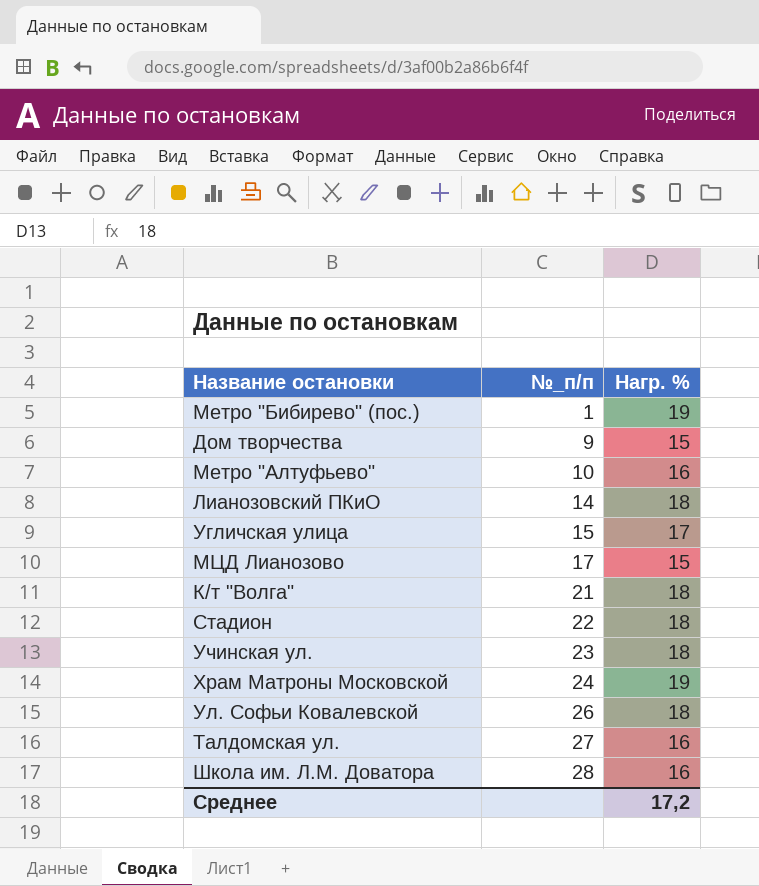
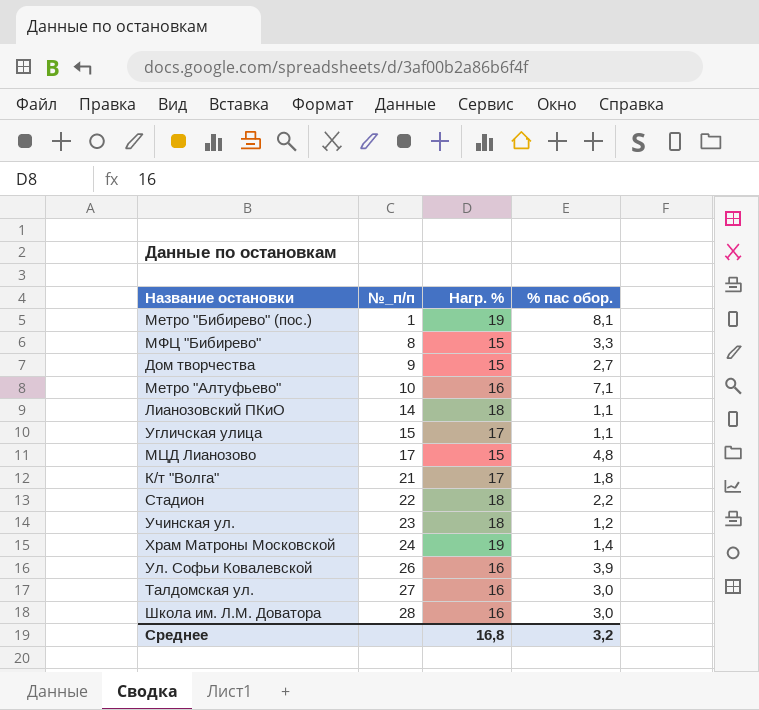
column % пас обор. | position: none -> 4
row МФЦ "Бибирево": none -> 8 | 15 | 3,3
К/т "Волга" | Нагр. %: 18 -> 17
Ул. Софьи Ковалевской | Нагр. %: 18 -> 16
Среднее | Нагр. %: 17,2 -> 16,8

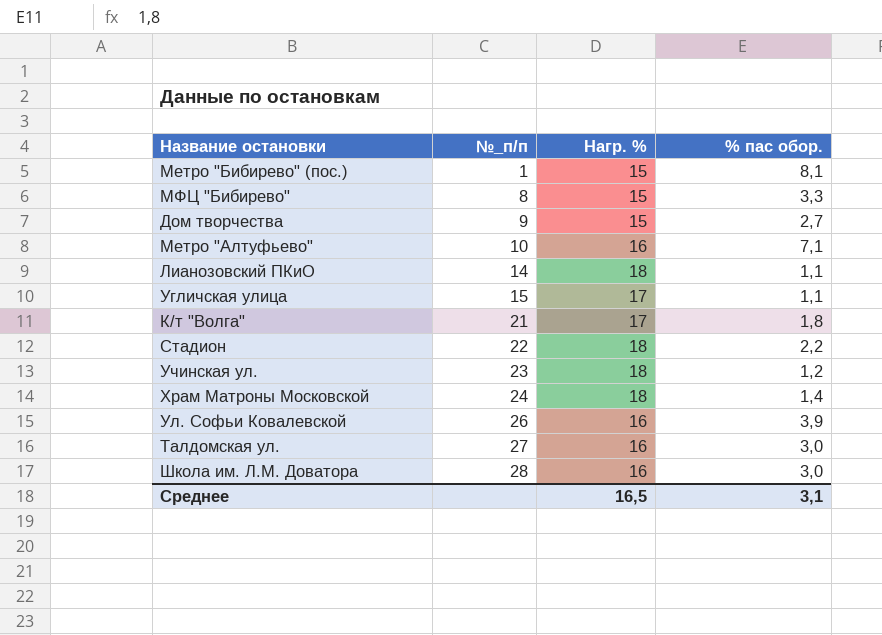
row МЦД Лианозово: 17 | 15 | 4,8 -> none
Метро "Бибирево" (пос.) | Нагр. %: 19 -> 15
Храм Матроны Московской | Нагр. %: 19 -> 18
Среднее | Нагр. %: 16,8 -> 16,5
Среднее | % пас обор.: 3,2 -> 3,1

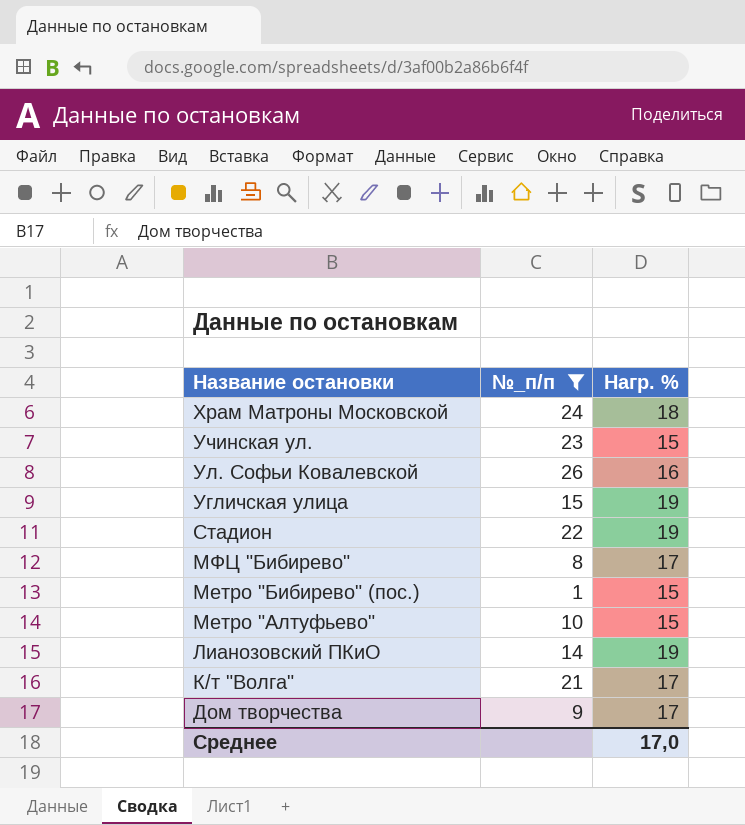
filter: none -> №_п/п <= 26
row order: №_п/п ascending -> Название остановки descending
column % пас обор. | position: 4 -> none
Учинская ул. | Нагр. %: 18 -> 15
Угличская улица | Нагр. %: 17 -> 19
Стадион | Нагр. %: 18 -> 19
МФЦ "Бибирево" | Нагр. %: 15 -> 17
Метро "Алтуфьево" | Нагр. %: 16 -> 15
Лианозовский ПКиО | Нагр. %: 18 -> 19
Дом творчества | Нагр. %: 15 -> 17
Среднее | Нагр. %: 16,5 -> 17,0

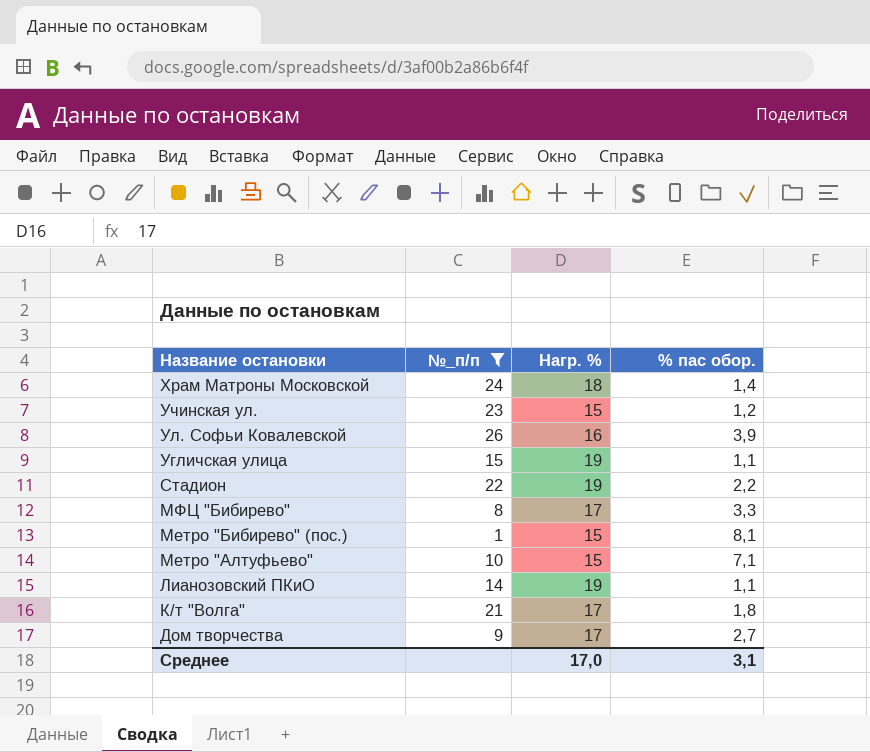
column % пас обор. | position: none -> 4

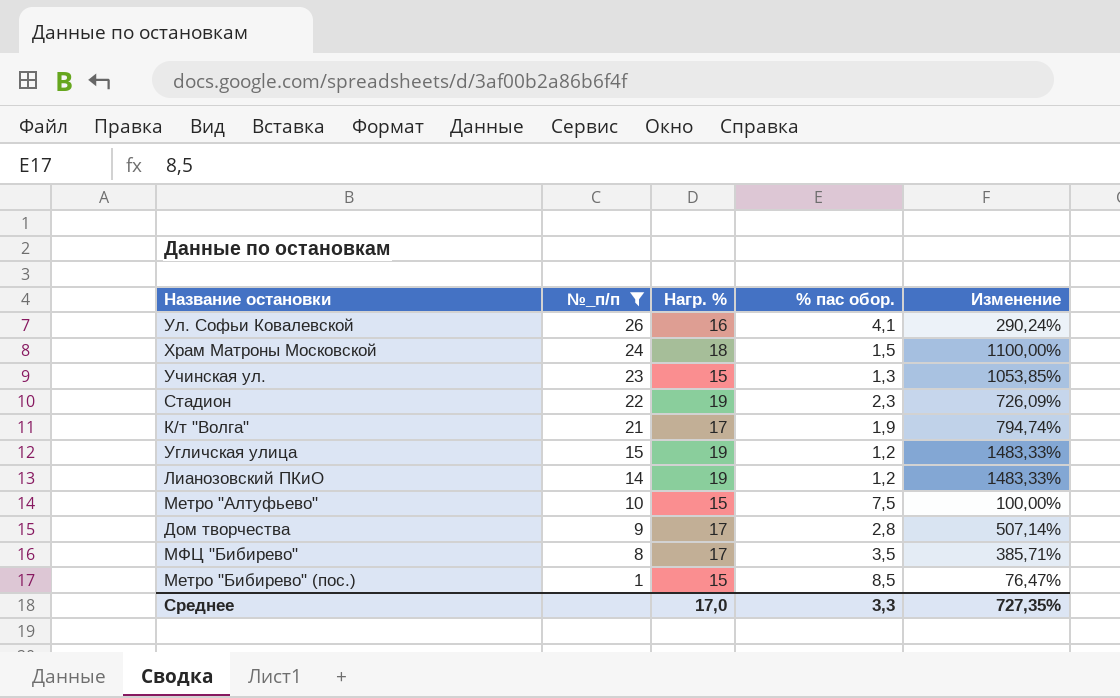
row order: Название остановки descending -> №_п/п descending
column Изменение | formula: none -> ([Нагр. %] - [% пас обор.]) / [% пас обор.]
Ул. Софьи Ковалевской | % пас обор.: 3,9 -> 4,1
Храм Матроны Московской | % пас обор.: 1,4 -> 1,5
Учинская ул. | % пас обор.: 1,2 -> 1,3
Стадион | % пас обор.: 2,2 -> 2,3
К/т "Волга" | % пас обор.: 1,8 -> 1,9
Угличская улица | % пас обор.: 1,1 -> 1,2
Лианозовский ПКиО | % пас обор.: 1,1 -> 1,2
Метро "Алтуфьево" | % пас обор.: 7,1 -> 7,5
Дом творчества | % пас обор.: 2,7 -> 2,8
МФЦ "Бибирево" | % пас обор.: 3,3 -> 3,5
Метро "Бибирево" (пос.) | % пас обор.: 8,1 -> 8,5
Среднее | % пас обор.: 3,1 -> 3,3

